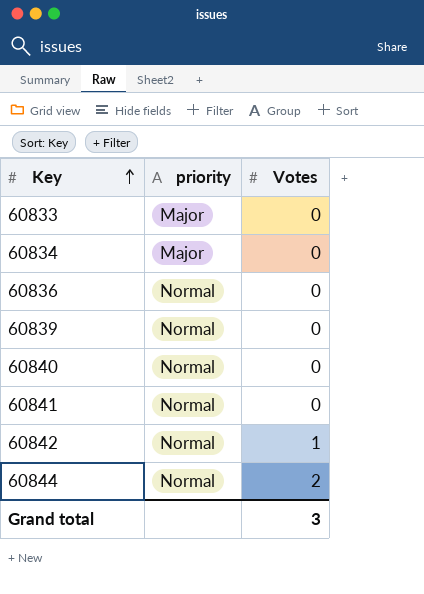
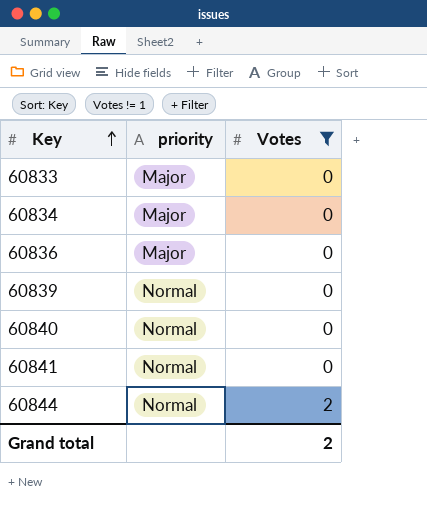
filter: none -> Votes != 1
60836 | priority: Normal -> Major
Grand total | Votes: 3 -> 2

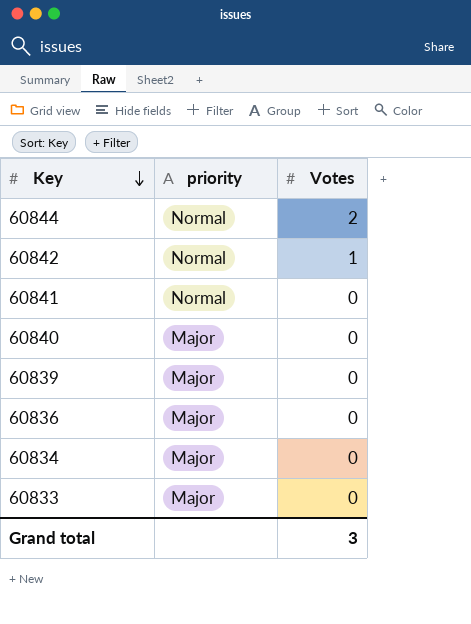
filter: Votes != 1 -> none
row order: Key ascending -> Key descending
60840 | priority: Normal -> Major
60839 | priority: Normal -> Major
Grand total | Votes: 2 -> 3

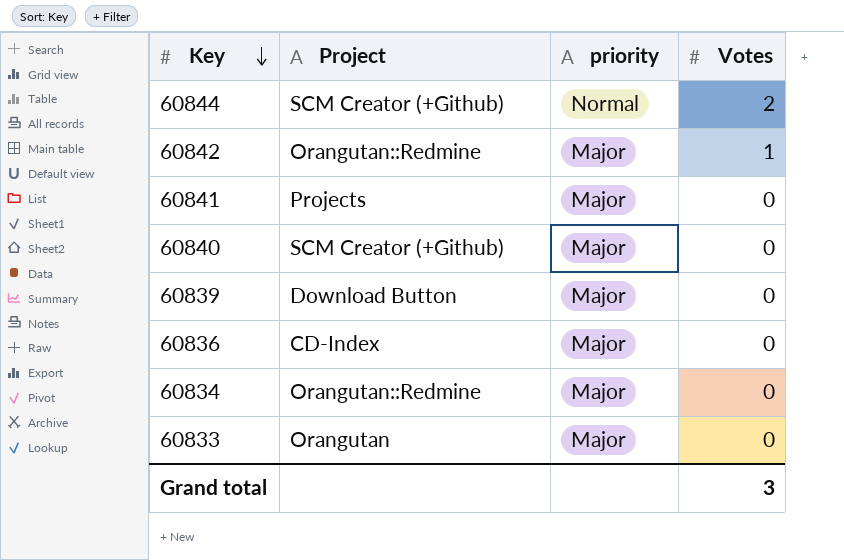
column Project | position: none -> 2
60842 | priority: Normal -> Major
60841 | priority: Normal -> Major

